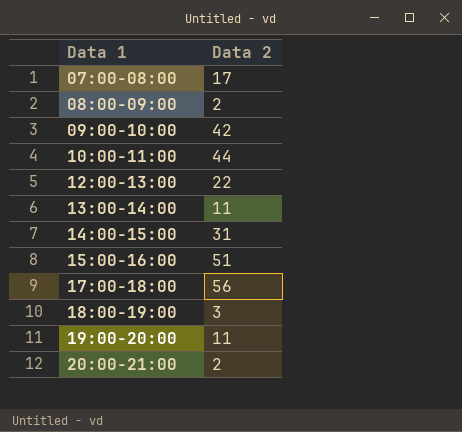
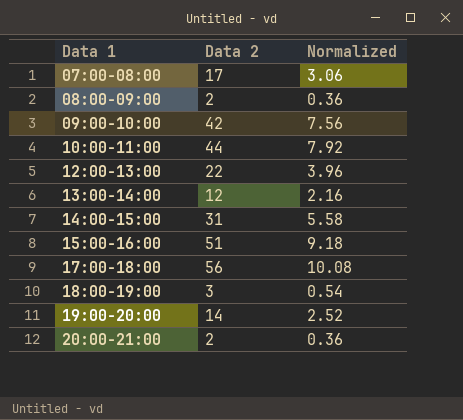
column Normalized | formula: none -> [Data 2] * 0.18
13:00-14:00 | Data 2: 11 -> 12
19:00-20:00 | Data 2: 11 -> 14

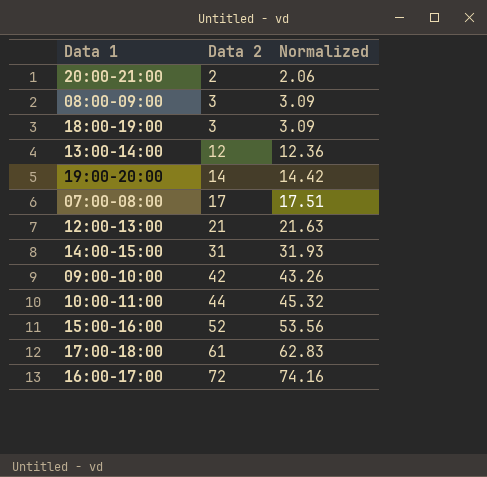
row order: Data 1 ascending -> Data 2 ascending
column Normalized | formula: [Data 2] * 0.18 -> [Data 2] * 1.03
08:00-09:00 | Data 2: 2 -> 3
12:00-13:00 | Data 2: 22 -> 21
15:00-16:00 | Data 2: 51 -> 52
17:00-18:00 | Data 2: 56 -> 61
row 16:00-17:00: none -> 72 | 74.16

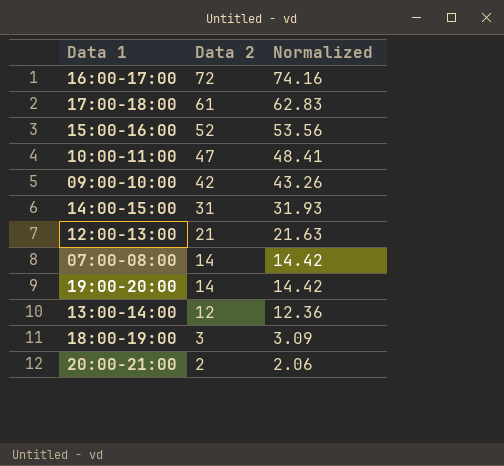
row order: Data 2 ascending -> Data 2 descending
row 08:00-09:00: 3 | 3.09 -> none
10:00-11:00 | Data 2: 44 -> 47
10:00-11:00 | Normalized: 45.32 -> 48.41
07:00-08:00 | Data 2: 17 -> 14
07:00-08:00 | Normalized: 17.51 -> 14.42

